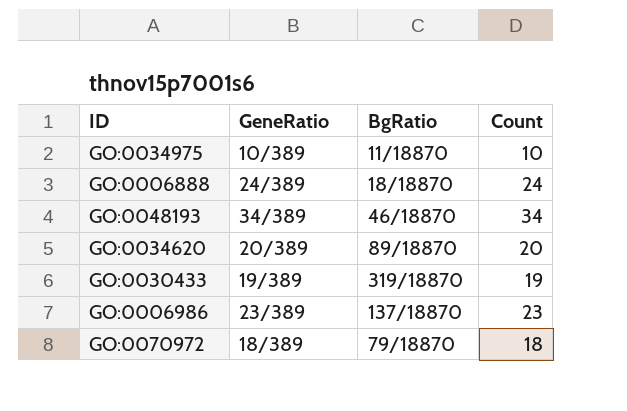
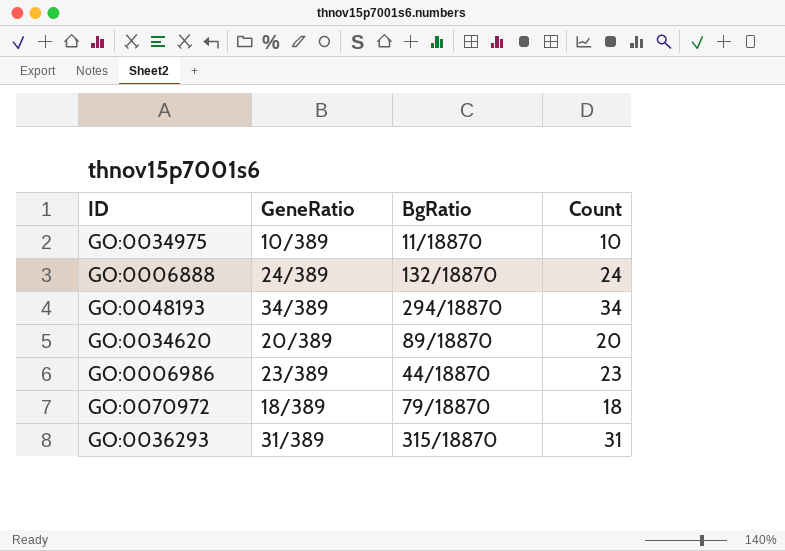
row GO:0030433: 19/389 | 319/18870 | 19 -> none
GO:0006888 | BgRatio: 18/18870 -> 132/18870
GO:0048193 | BgRatio: 46/18870 -> 294/18870
GO:0006986 | BgRatio: 137/18870 -> 44/18870
row GO:0036293: none -> 31/389 | 315/18870 | 31

